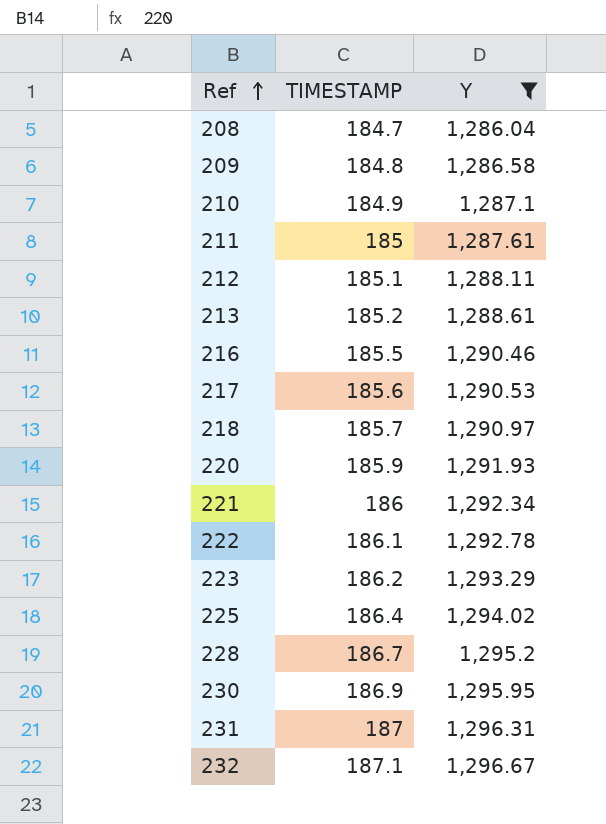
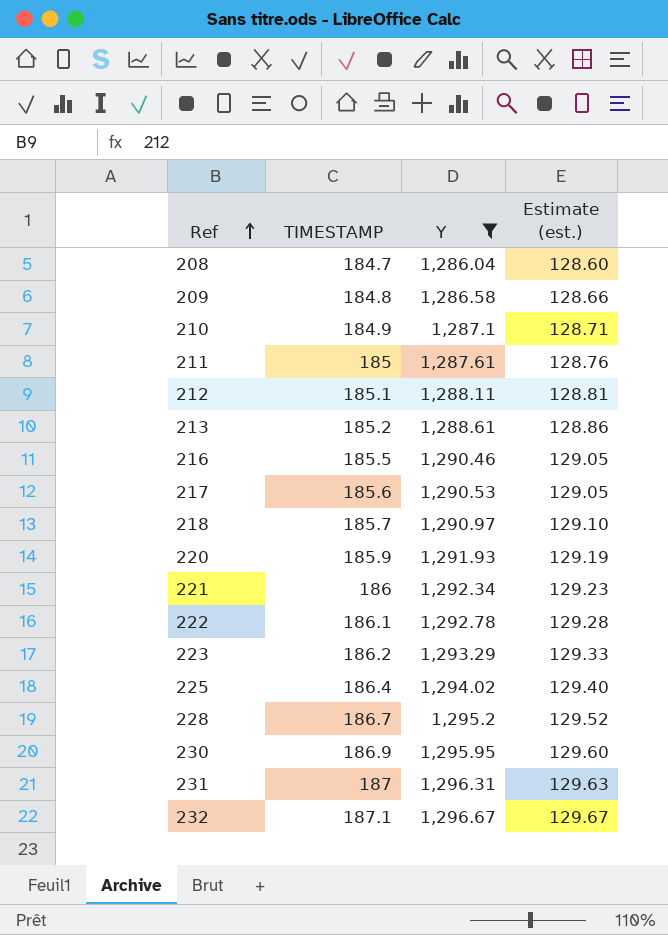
column Estimate (est.) | formula: none -> [Y] * 0.1

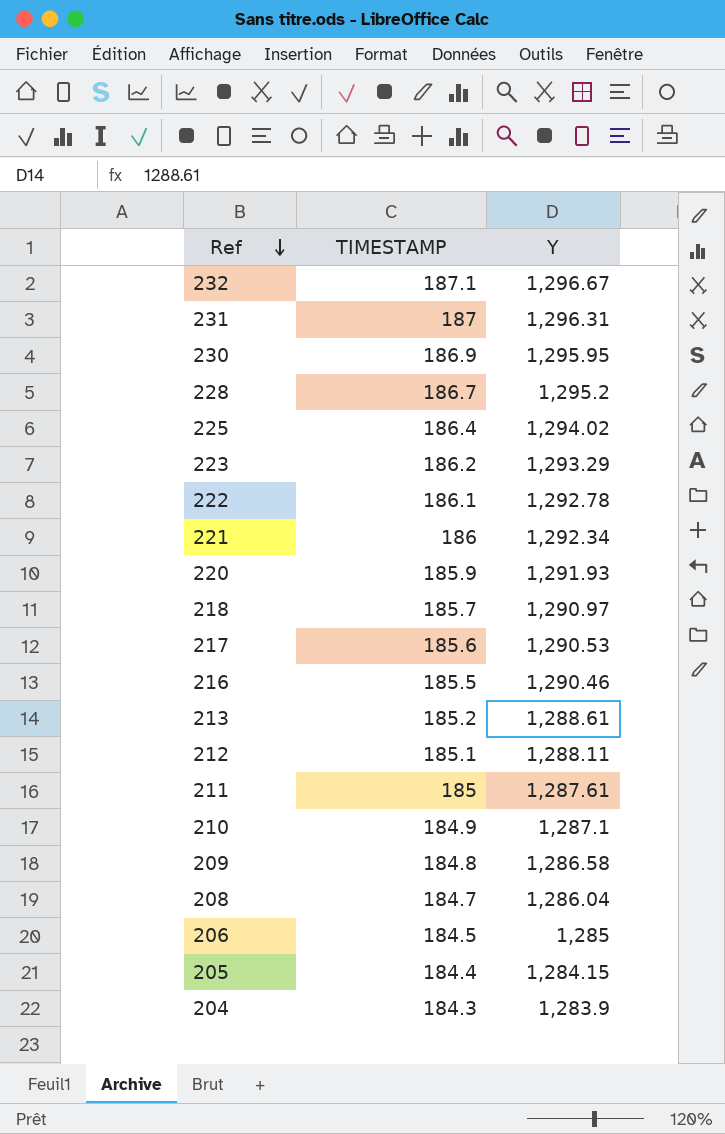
filter: Y >= 1,286.04 -> none
row order: Ref ascending -> Ref descending
column Estimate (est.) | formula: [Y] * 0.1 -> none

